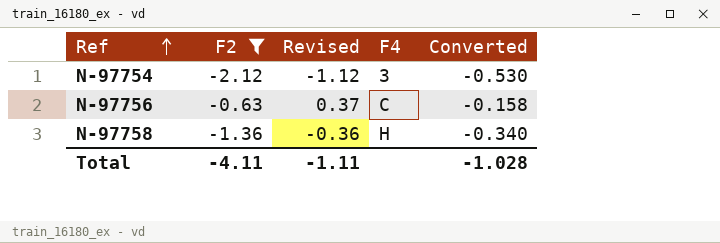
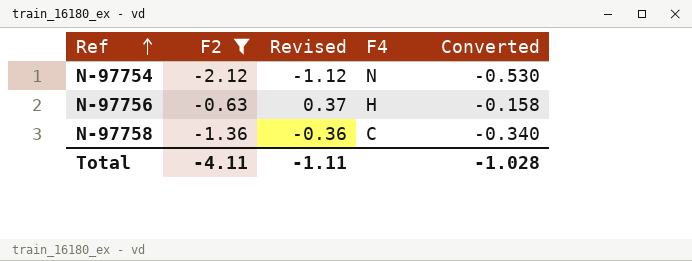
N-97754 | F4: 3 -> N
N-97756 | F4: C -> H
N-97758 | F4: H -> C

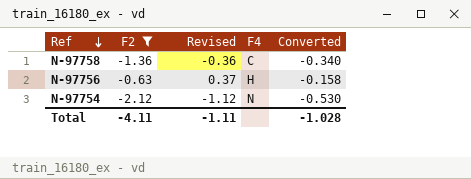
row order: Ref ascending -> Ref descending

